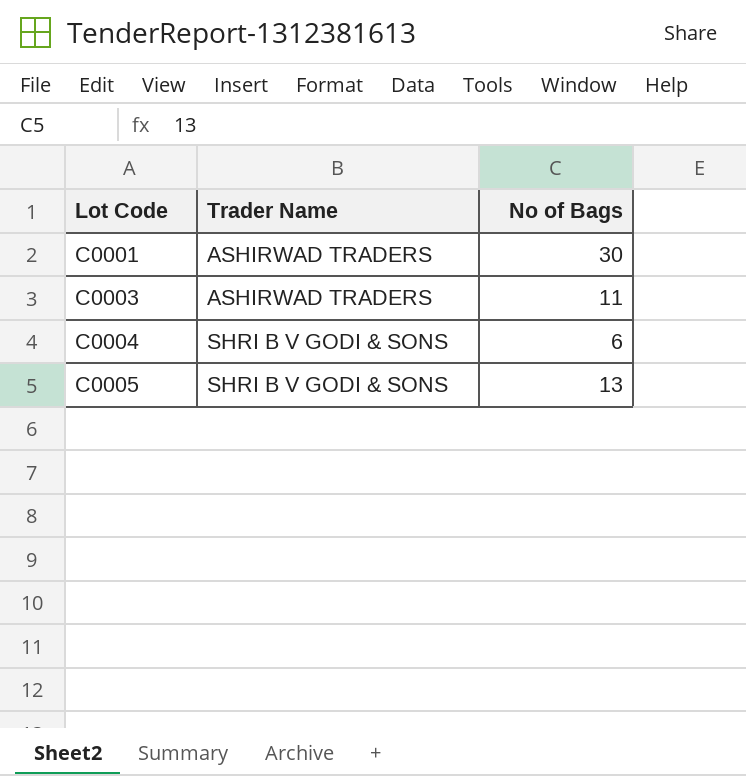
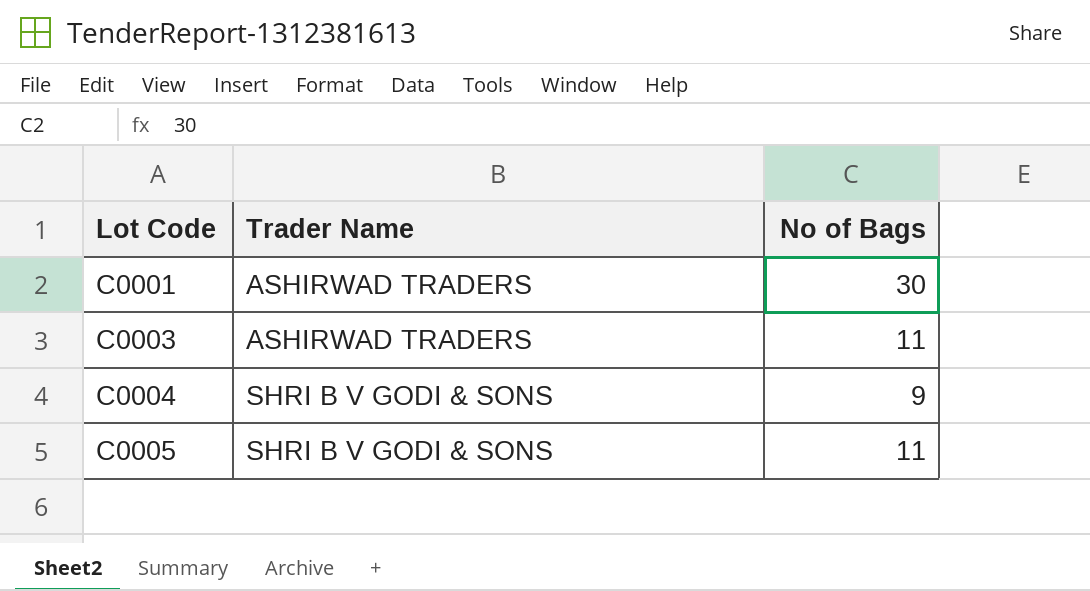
C0004 | No of Bags: 6 -> 9
C0005 | No of Bags: 13 -> 11

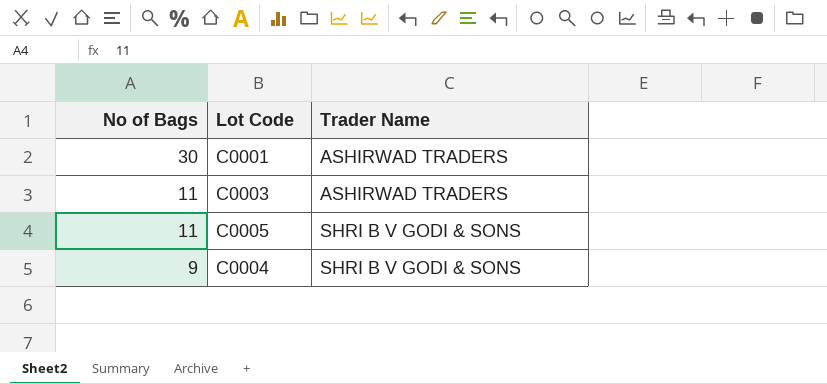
row order: Lot Code ascending -> No of Bags descending
column No of Bags | position: 3 -> 1

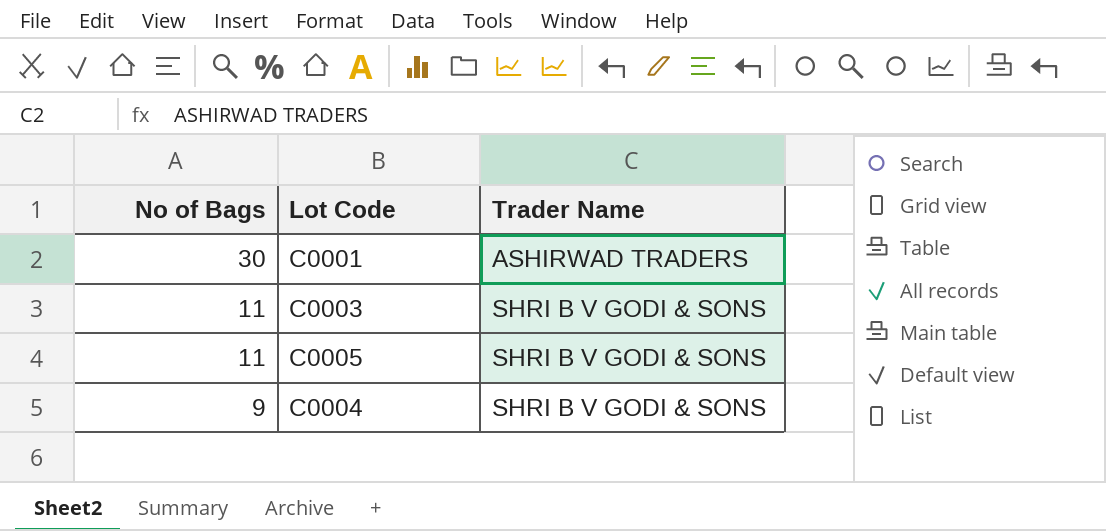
C0003 | Trader Name: ASHIRWAD TRADERS -> SHRI B V GODI & SONS

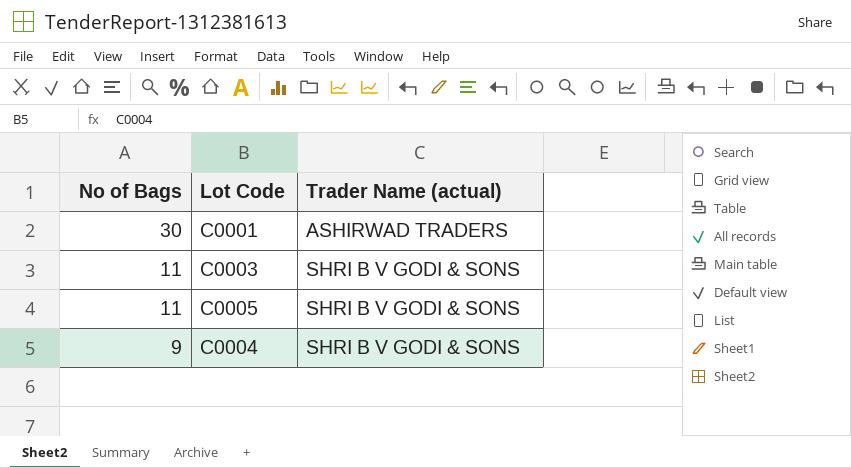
column name: Trader Name -> Trader Name (actual)

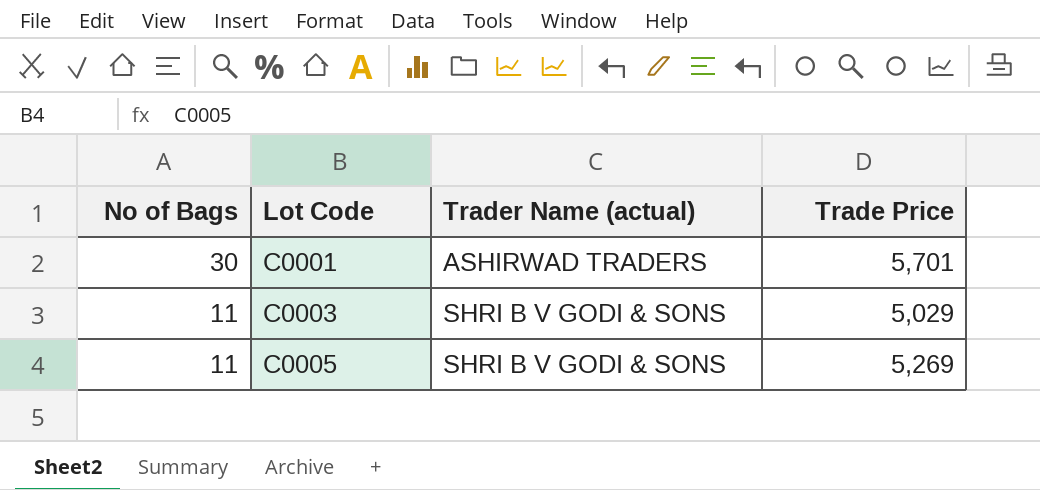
column Trade Price | position: none -> 4
row C0004: 9 | SHRI B V GODI & SONS -> none

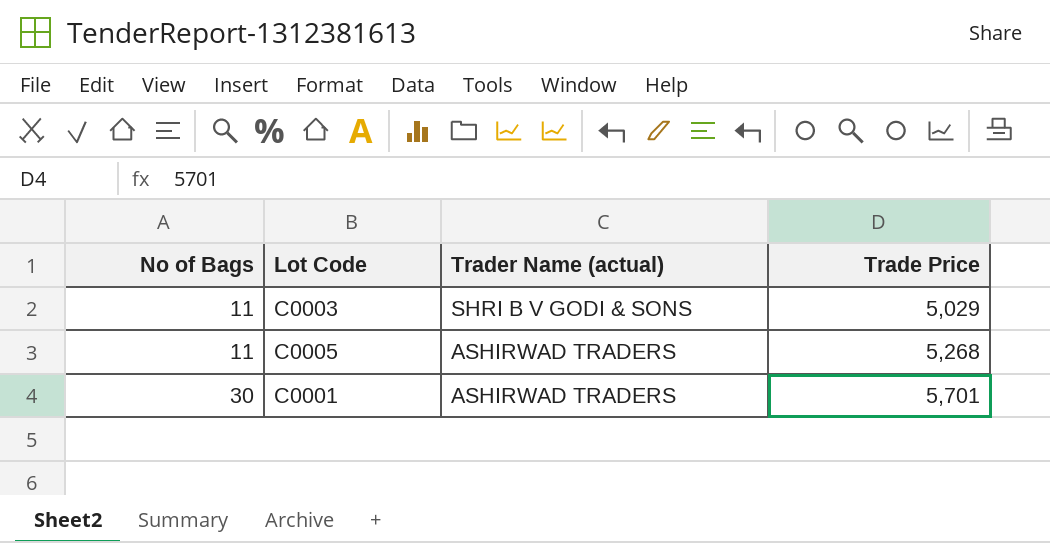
row order: No of Bags descending -> No of Bags ascending
C0005 | Trader Name (actual): SHRI B V GODI & SONS -> ASHIRWAD TRADERS
C0005 | Trade Price: 5,269 -> 5,268

